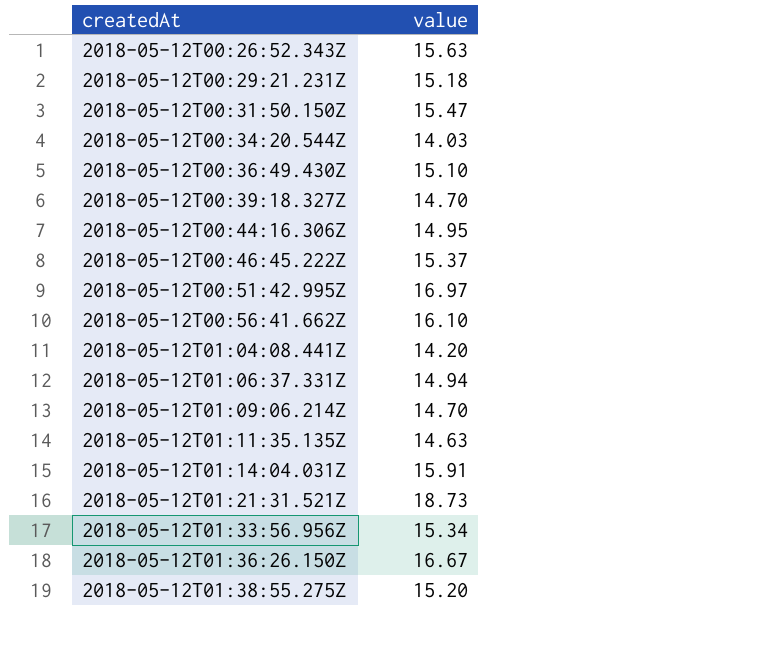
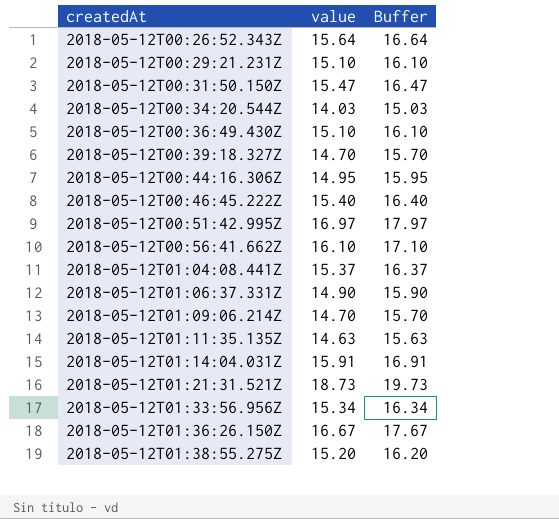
column Buffer | formula: none -> [value] + 1
2018-05-12T00:26:52.343Z | value: 15.63 -> 15.64
2018-05-12T00:29:21.231Z | value: 15.18 -> 15.10
2018-05-12T00:46:45.222Z | value: 15.37 -> 15.40
2018-05-12T01:04:08.441Z | value: 14.20 -> 15.37
2018-05-12T01:06:37.331Z | value: 14.94 -> 14.90

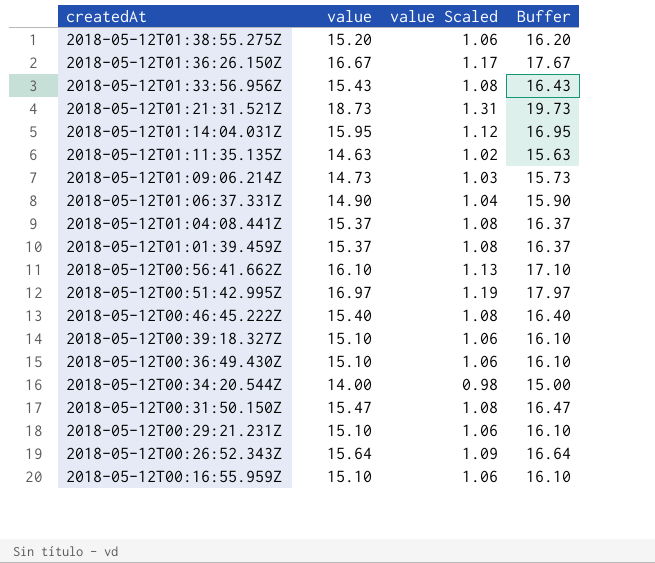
row order: createdAt ascending -> createdAt descending
column value Scaled | formula: none -> [value] * 0.07
row 2018-05-12T00:44:16.306Z: 14.95 | 15.95 -> none
2018-05-12T01:33:56.956Z | value: 15.34 -> 15.43
2018-05-12T01:33:56.956Z | Buffer: 16.34 -> 16.43
2018-05-12T01:14:04.031Z | value: 15.91 -> 15.95
2018-05-12T01:14:04.031Z | Buffer: 16.91 -> 16.95
2018-05-12T01:09:06.214Z | value: 14.70 -> 14.73
2018-05-12T01:09:06.214Z | Buffer: 15.70 -> 15.73
row 2018-05-12T01:01:39.459Z: none -> 15.37 | 1.08 | 16.37
2018-05-12T00:39:18.327Z | value: 14.70 -> 15.10
2018-05-12T00:39:18.327Z | Buffer: 15.70 -> 16.10
2018-05-12T00:34:20.544Z | value: 14.03 -> 14.00
2018-05-12T00:34:20.544Z | Buffer: 15.03 -> 15.00
row 2018-05-12T00:16:55.959Z: none -> 15.10 | 1.06 | 16.10

